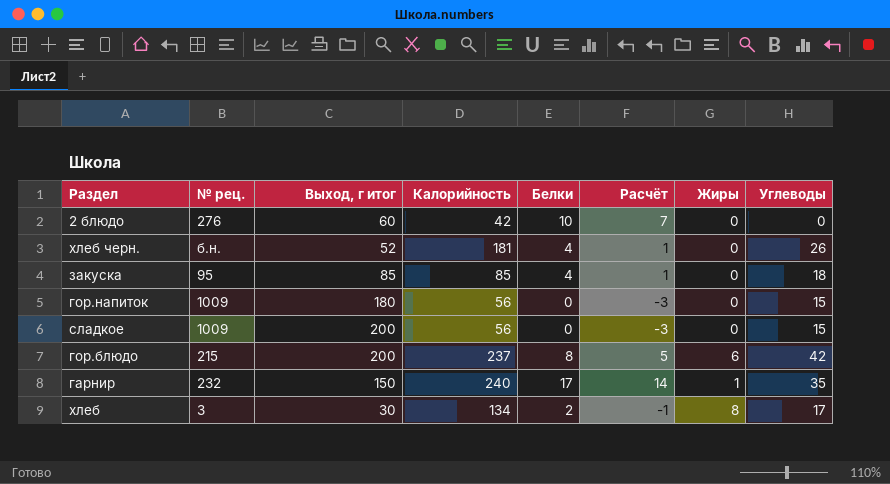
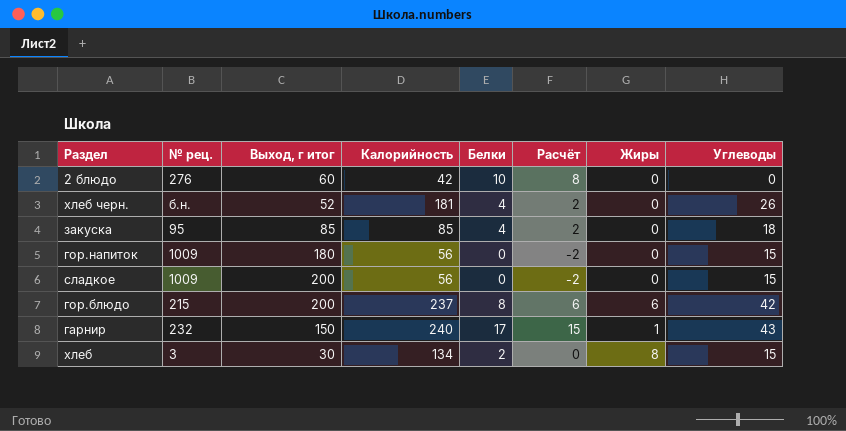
column Расчёт | formula: [Белки] - 3 -> [Белки] - 2
гарнир | Углеводы: 35 -> 43
хлеб | Углеводы: 17 -> 15

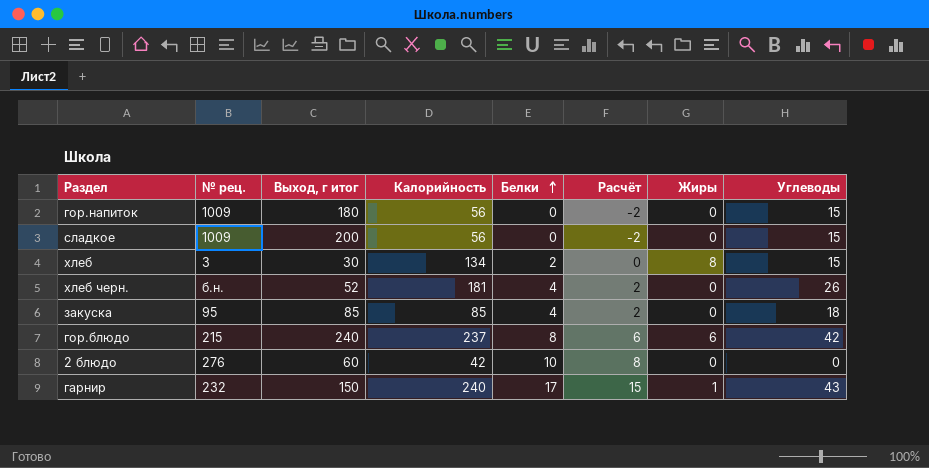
row order: none -> Белки ascending
гор.блюдо | Выход, г итог: 200 -> 240

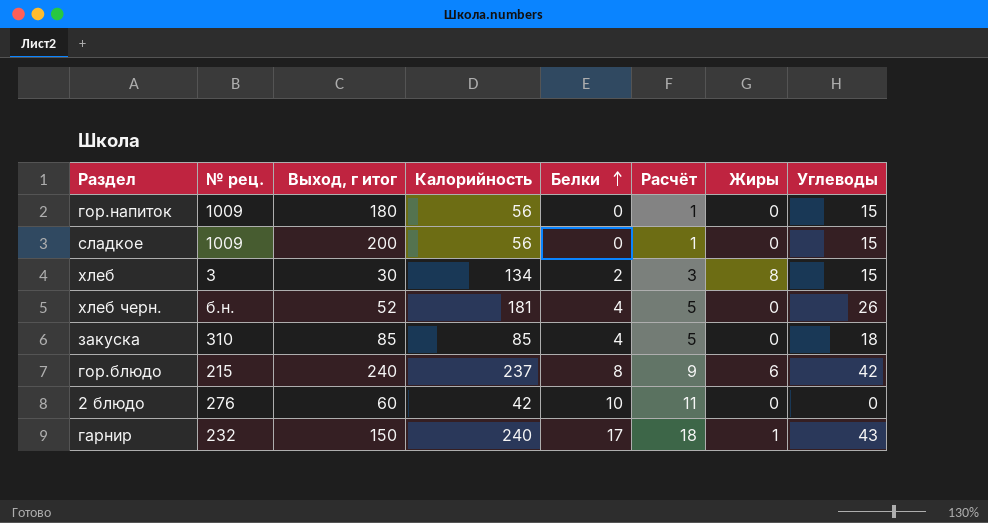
column Расчёт | formula: [Белки] - 2 -> [Белки] + 1
закуска | № рец.: 95 -> 310

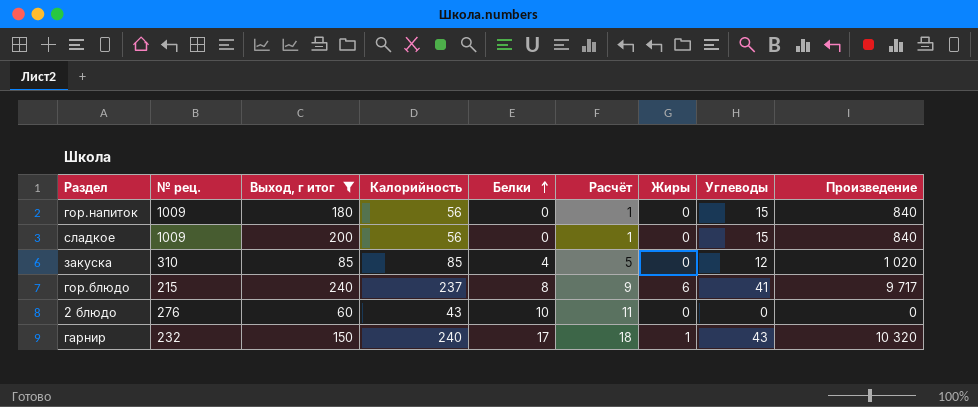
filter: none -> Выход, г итог >= 60
column Произведение | formula: none -> [Калорийность] * [Углеводы]
закуска | Углеводы: 18 -> 12
гор.блюдо | Углеводы: 42 -> 41
2 блюдо | Калорийность: 42 -> 43

